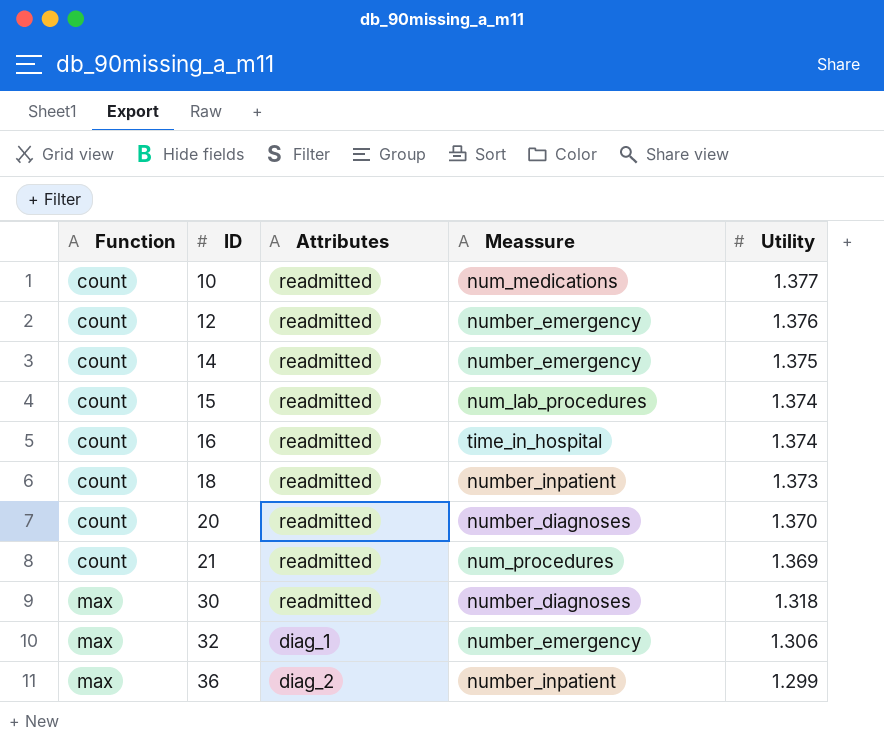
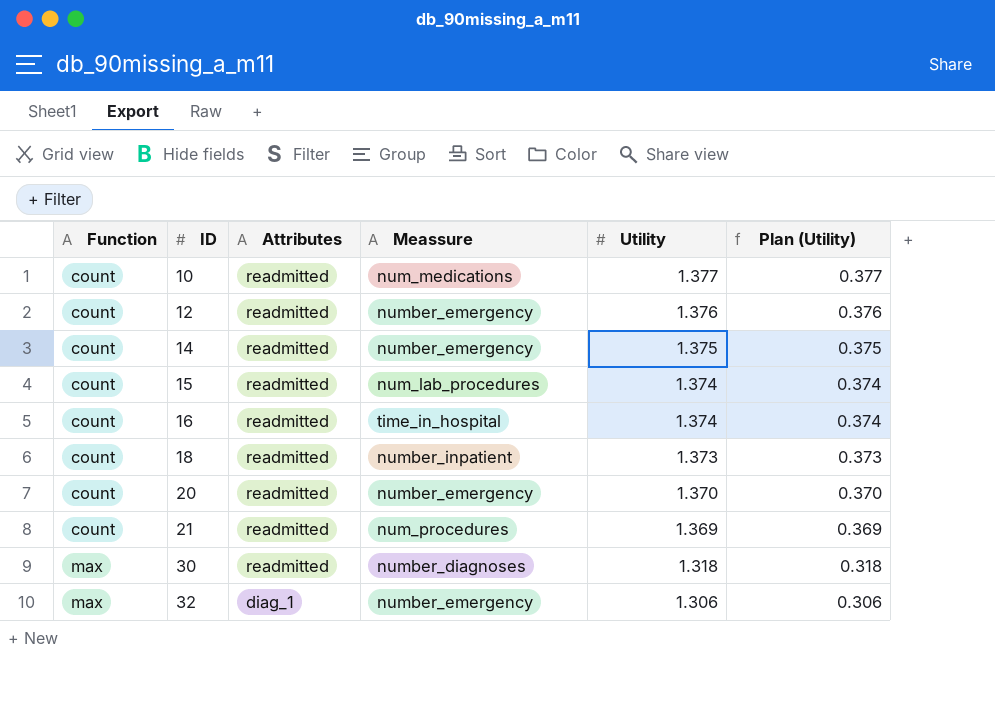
column Plan (Utility) | formula: none -> [Utility] - 1
row 36: max | diag_2 | number_inpatient | 1.299 -> none
20 | Meassure: number_diagnoses -> number_emergency

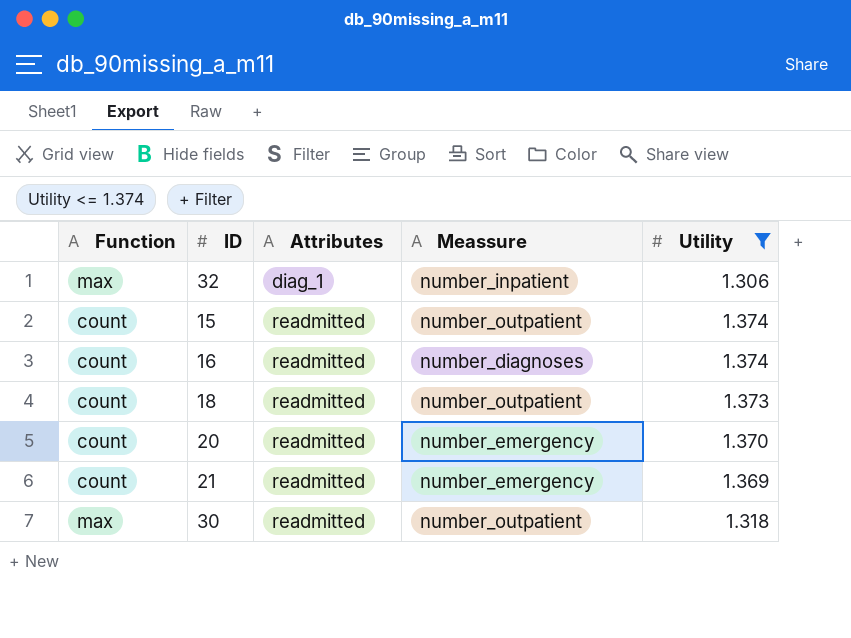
filter: none -> Utility <= 1.374
row order: Function ascending -> Attributes ascending
column Plan (Utility) | formula: [Utility] - 1 -> none
32 | Meassure: number_emergency -> number_inpatient
15 | Meassure: num_lab_procedures -> number_outpatient
16 | Meassure: time_in_hospital -> number_diagnoses
18 | Meassure: number_inpatient -> number_outpatient
21 | Meassure: num_procedures -> number_emergency
30 | Meassure: number_diagnoses -> number_outpatient

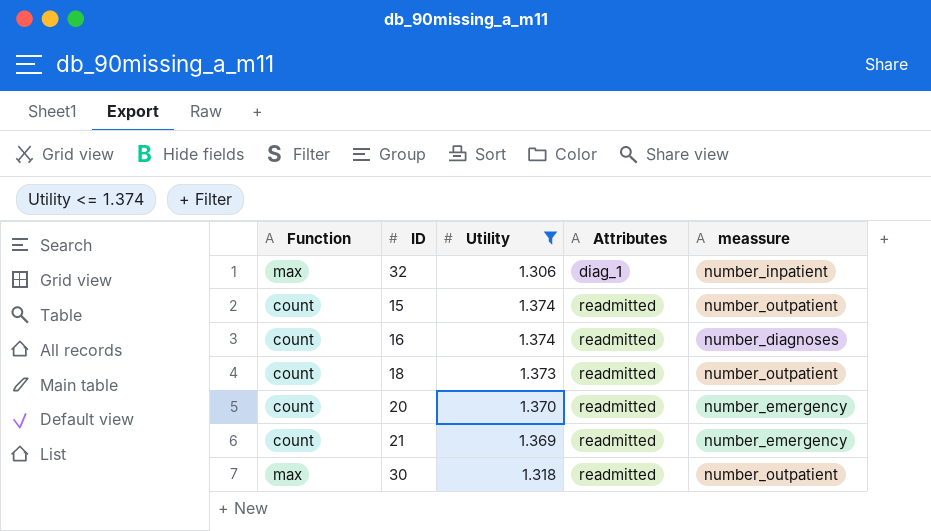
column Utility | position: 5 -> 3
column name: Meassure -> meassure

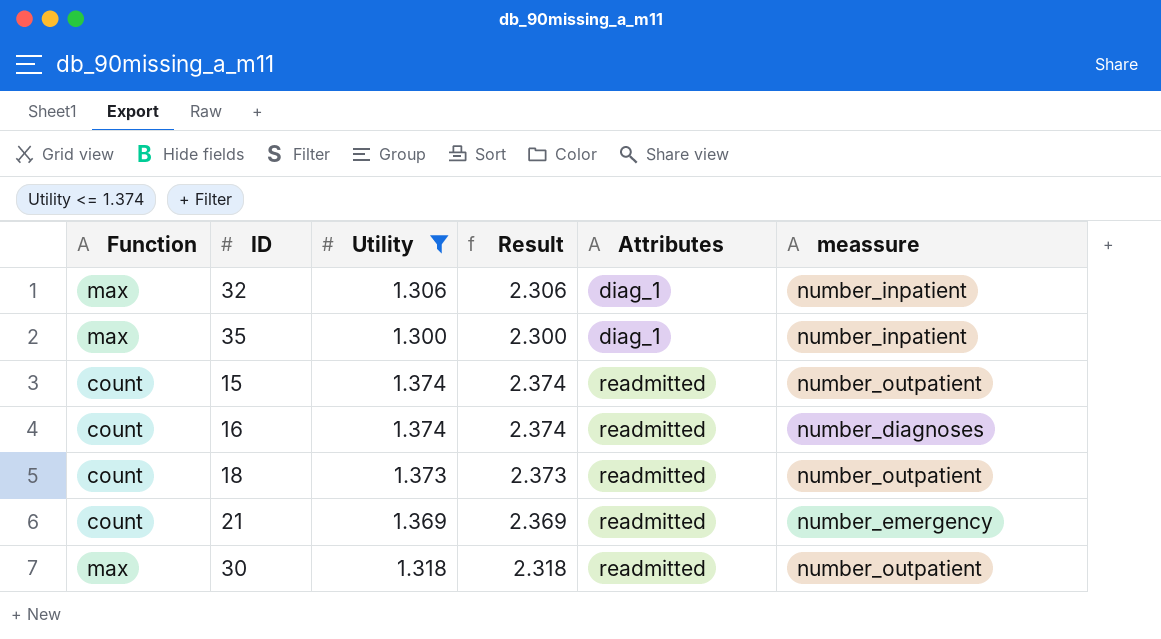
column Result | formula: none -> [Utility] + 1
row 20: count | 1.370 | readmitted | number_emergency -> none
row 35: none -> max | 1.300 | 2.300 | diag_1 | number_inpatient

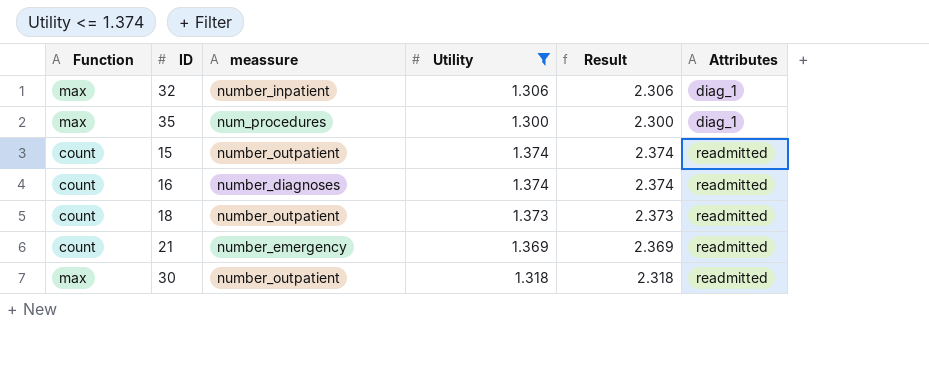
column meassure | position: 6 -> 3
35 | meassure: number_inpatient -> num_procedures

